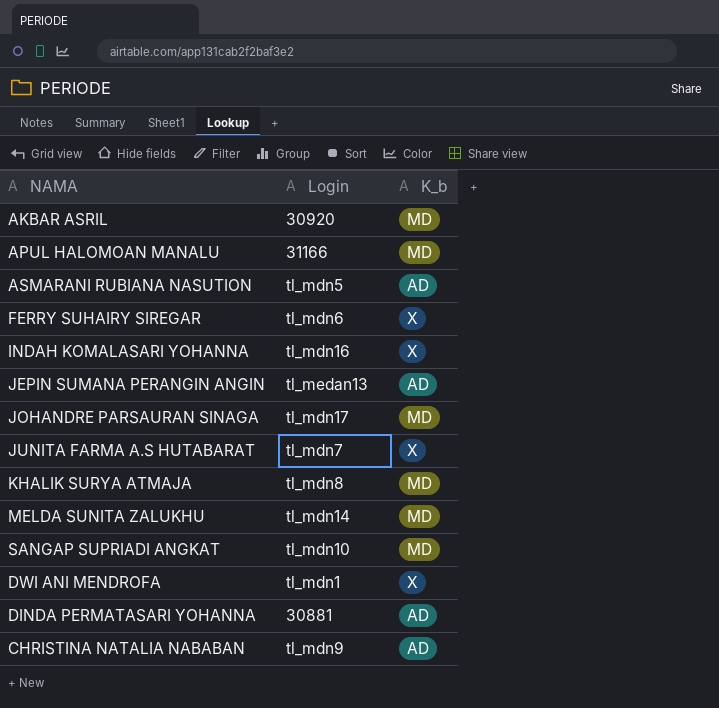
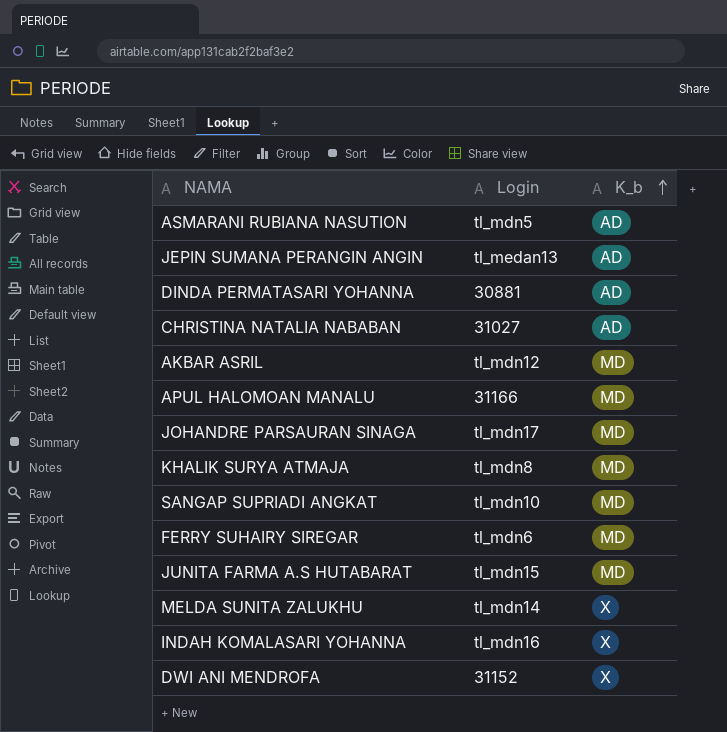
row order: none -> K_b ascending
CHRISTINA NATALIA NABABAN | Login: tl_mdn9 -> 31027
AKBAR ASRIL | Login: 30920 -> tl_mdn12
FERRY SUHAIRY SIREGAR | K_b: X -> MD
JUNITA FARMA A.S HUTABARAT | Login: tl_mdn7 -> tl_mdn15
JUNITA FARMA A.S HUTABARAT | K_b: X -> MD
MELDA SUNITA ZALUKHU | K_b: MD -> X
DWI ANI MENDROFA | Login: tl_mdn1 -> 31152

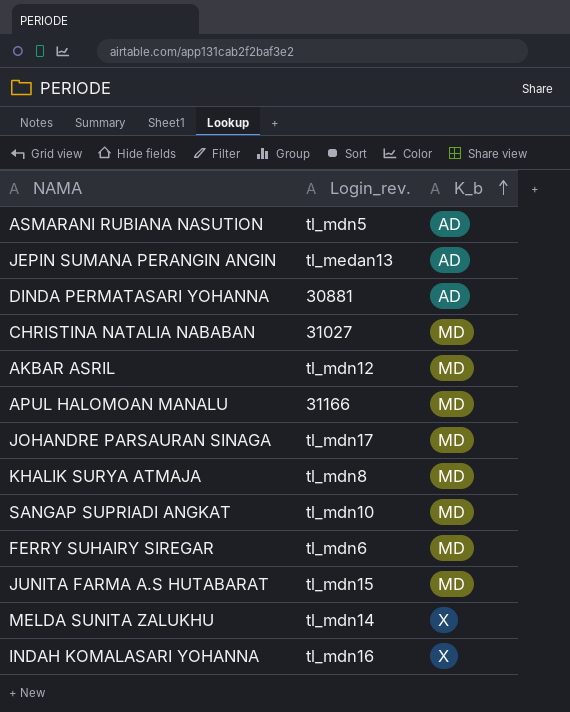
column name: Login -> Login_rev.
row DWI ANI MENDROFA: 31152 | X -> none
CHRISTINA NATALIA NABABAN | K_b: AD -> MD

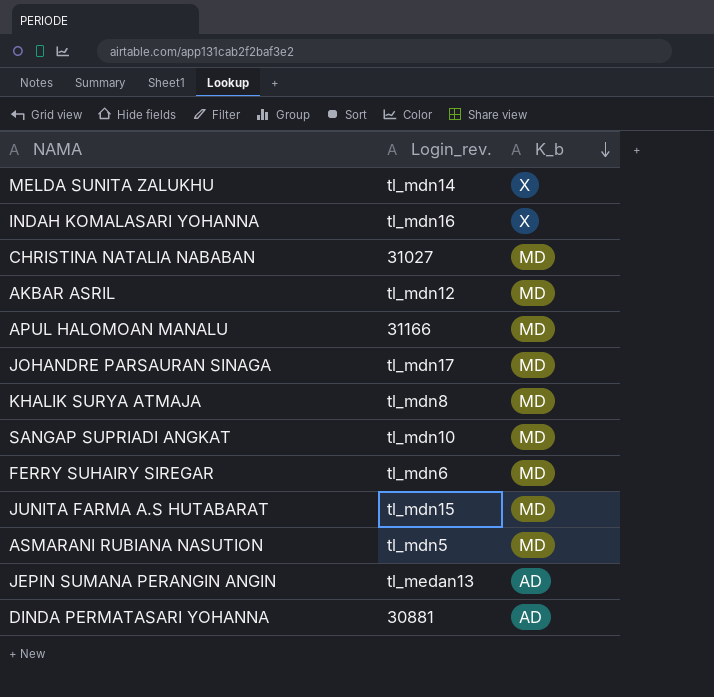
row order: K_b ascending -> K_b descending
ASMARANI RUBIANA NASUTION | K_b: AD -> MD

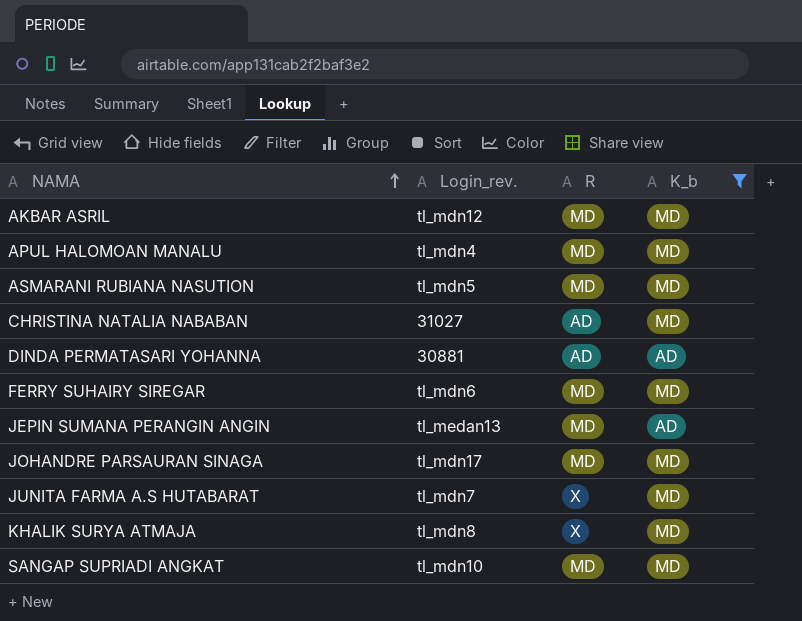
filter: none -> K_b != X
row order: K_b descending -> NAMA ascending
column R | position: none -> 3
APUL HALOMOAN MANALU | Login_rev.: 31166 -> tl_mdn4
JUNITA FARMA A.S HUTABARAT | Login_rev.: tl_mdn15 -> tl_mdn7

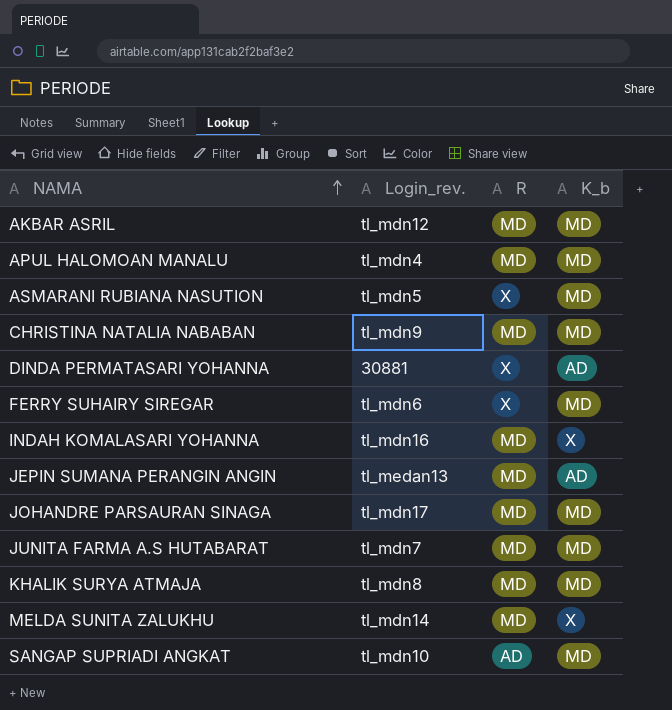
filter: K_b != X -> none
ASMARANI RUBIANA NASUTION | R: MD -> X
CHRISTINA NATALIA NABABAN | Login_rev.: 31027 -> tl_mdn9
CHRISTINA NATALIA NABABAN | R: AD -> MD
DINDA PERMATASARI YOHANNA | R: AD -> X
FERRY SUHAIRY SIREGAR | R: MD -> X
JUNITA FARMA A.S HUTABARAT | R: X -> MD
KHALIK SURYA ATMAJA | R: X -> MD
SANGAP SUPRIADI ANGKAT | R: MD -> AD

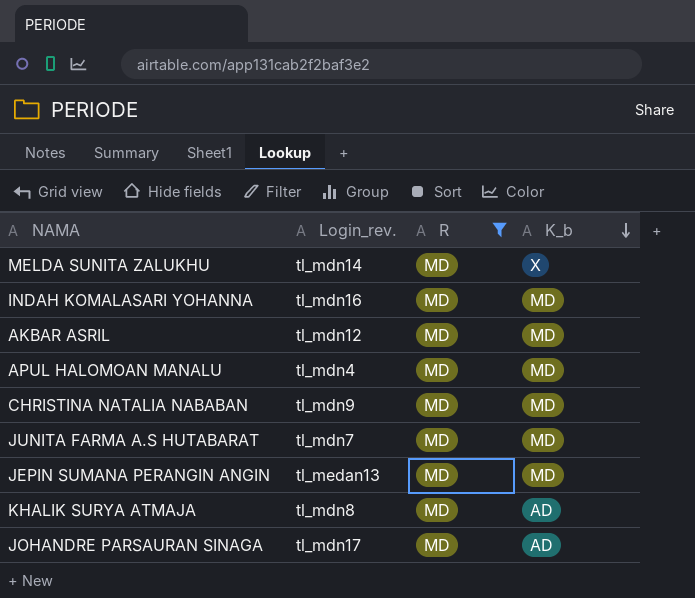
filter: none -> R = MD
row order: NAMA ascending -> K_b descending
INDAH KOMALASARI YOHANNA | K_b: X -> MD
JEPIN SUMANA PERANGIN ANGIN | K_b: AD -> MD
KHALIK SURYA ATMAJA | K_b: MD -> AD
JOHANDRE PARSAURAN SINAGA | K_b: MD -> AD

